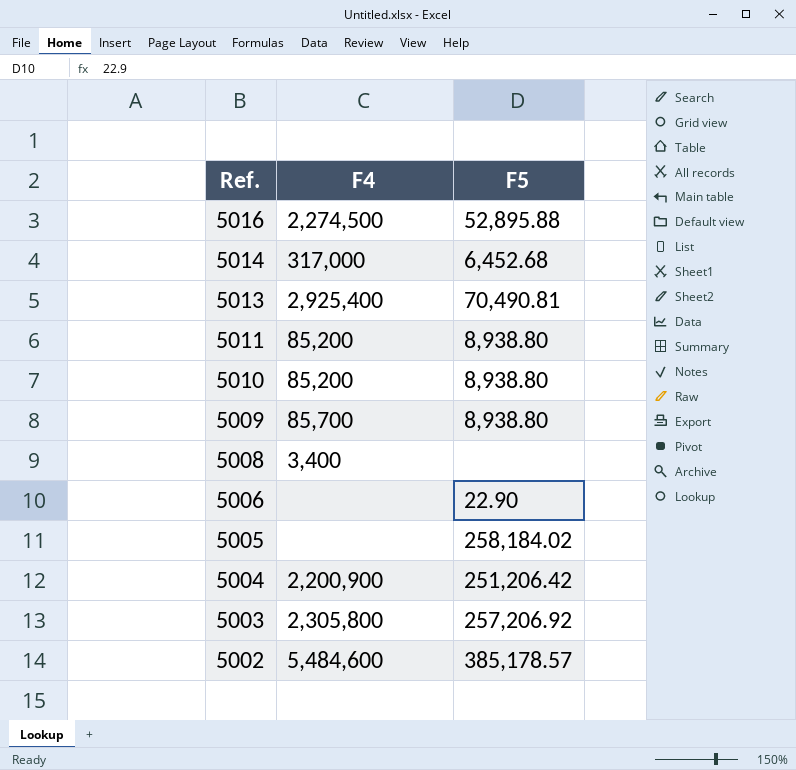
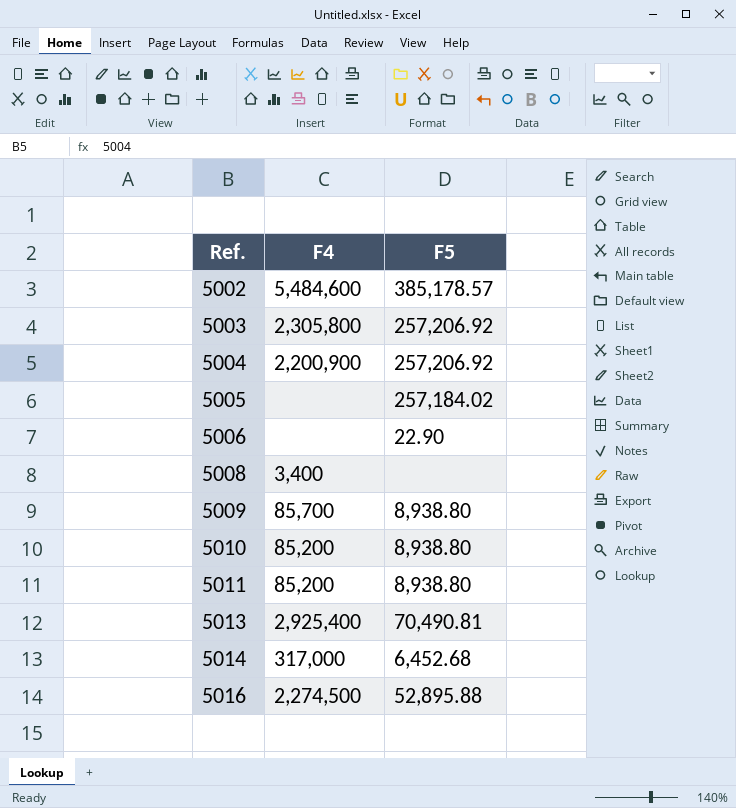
row order: Ref. descending -> Ref. ascending
5004 | F5: 251,206.42 -> 257,206.92
5005 | F5: 258,184.02 -> 257,184.02

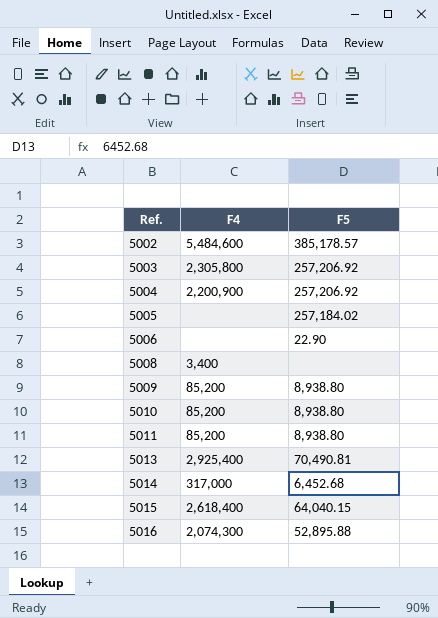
5009 | F4: 85,700 -> 85,200
row 5015: none -> 2,618,400 | 64,040.15
5016 | F4: 2,274,500 -> 2,074,300

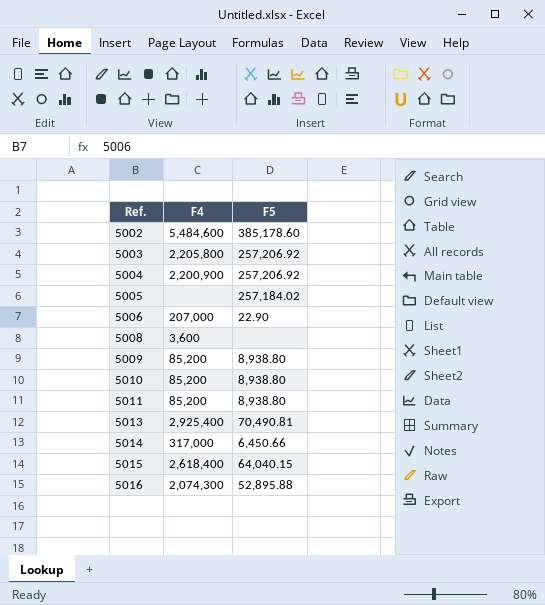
5002 | F5: 385,178.57 -> 385,178.60
5003 | F4: 2,305,800 -> 2,205,800
5006 | F4: none -> 207,000
5008 | F4: 3,400 -> 3,600
5014 | F5: 6,452.68 -> 6,450.66

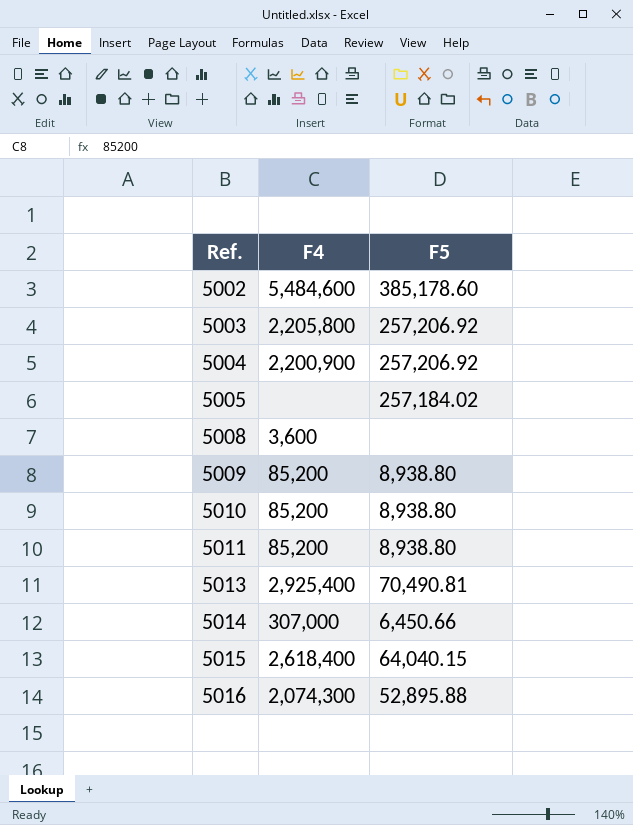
row 5006: 207,000 | 22.90 -> none
5014 | F4: 317,000 -> 307,000

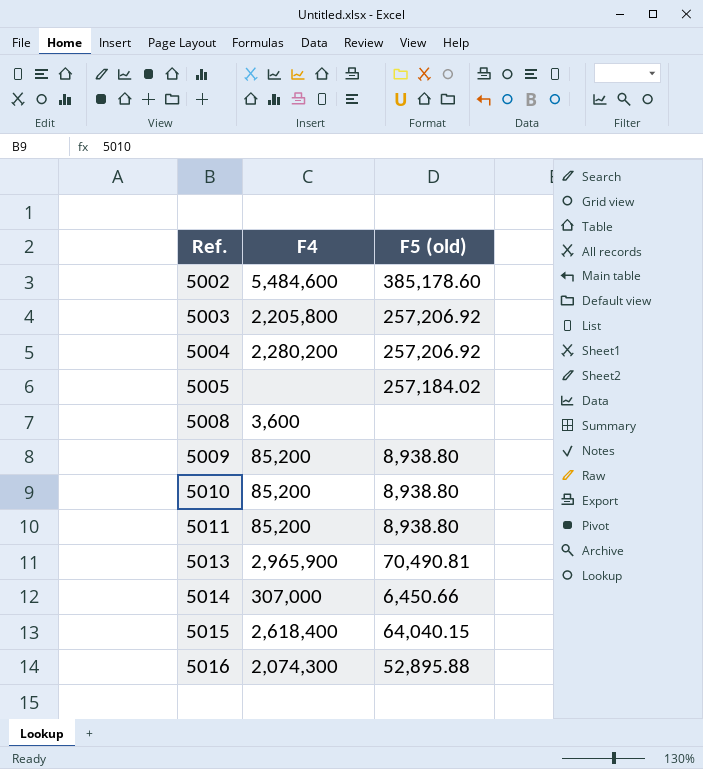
column name: F5 -> F5 (old)
5004 | F4: 2,200,900 -> 2,280,200
5013 | F4: 2,925,400 -> 2,965,900

